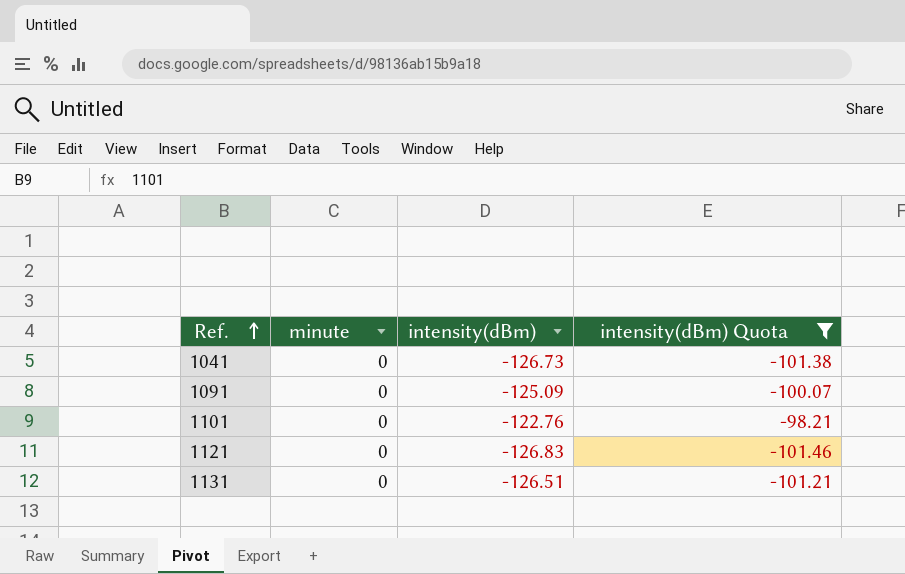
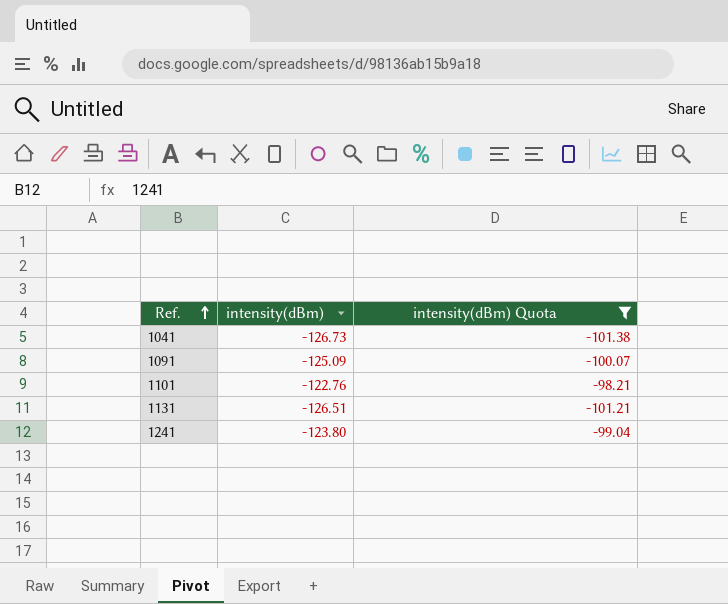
column minute | position: 2 -> none
row 1121: 0 | -126.83 | -101.46 -> none
row 1241: none -> -123.80 | -99.04

